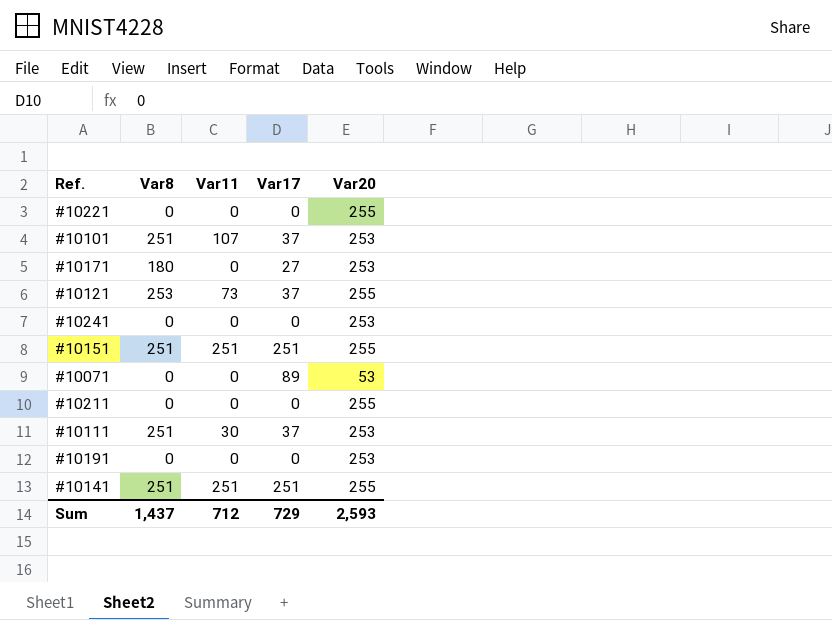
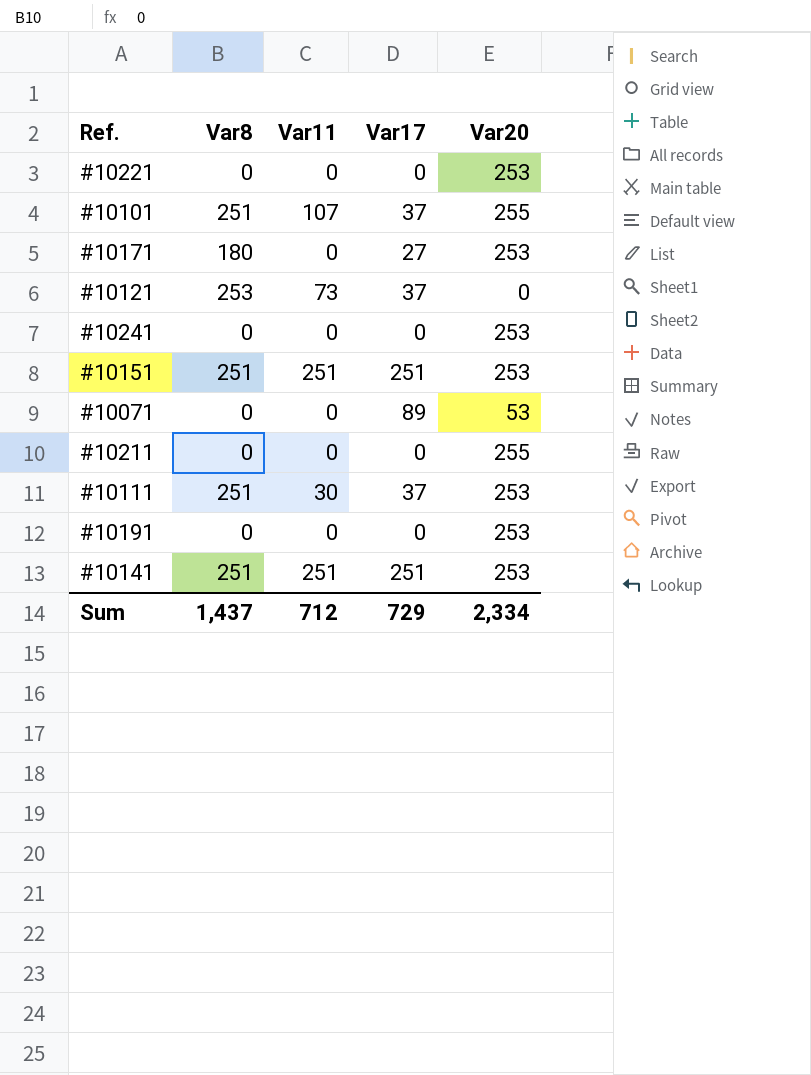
#10221 | Var20: 255 -> 253
#10101 | Var20: 253 -> 255
#10121 | Var20: 255 -> 0
#10151 | Var20: 255 -> 253
#10141 | Var20: 255 -> 253
Sum | Var20: 2,593 -> 2,334

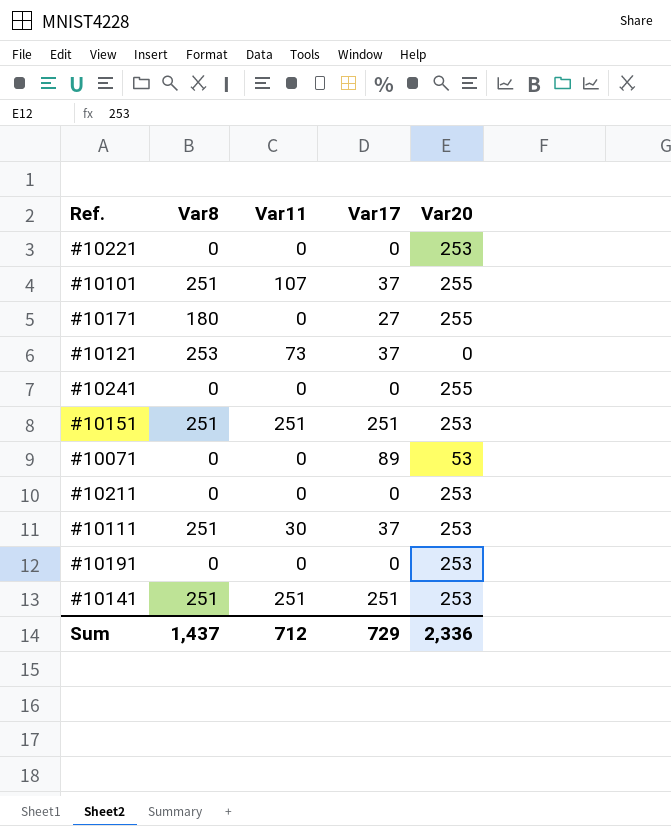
#10171 | Var20: 253 -> 255
#10241 | Var20: 253 -> 255
#10211 | Var20: 255 -> 253
Sum | Var20: 2,334 -> 2,336

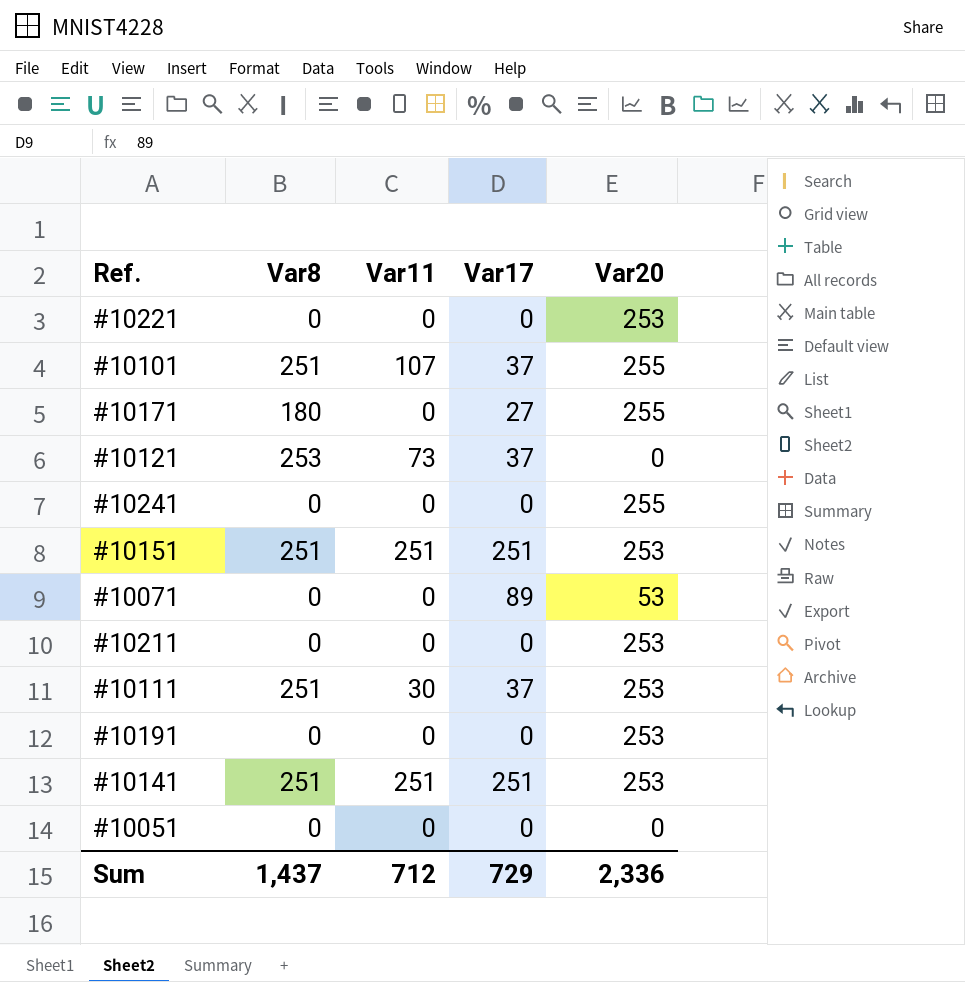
row #10051: none -> 0 | 0 | 0 | 0

